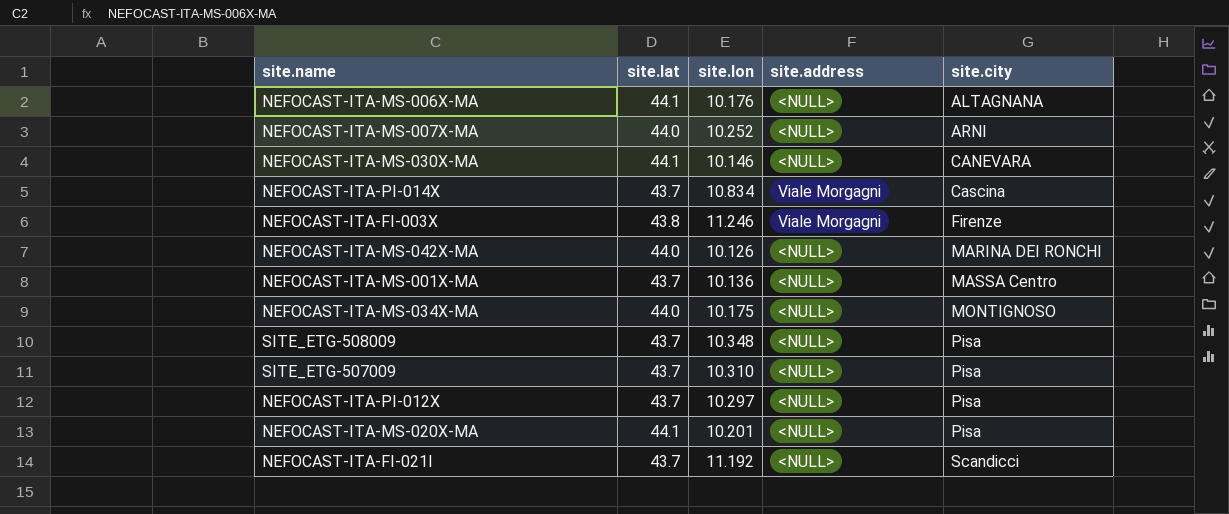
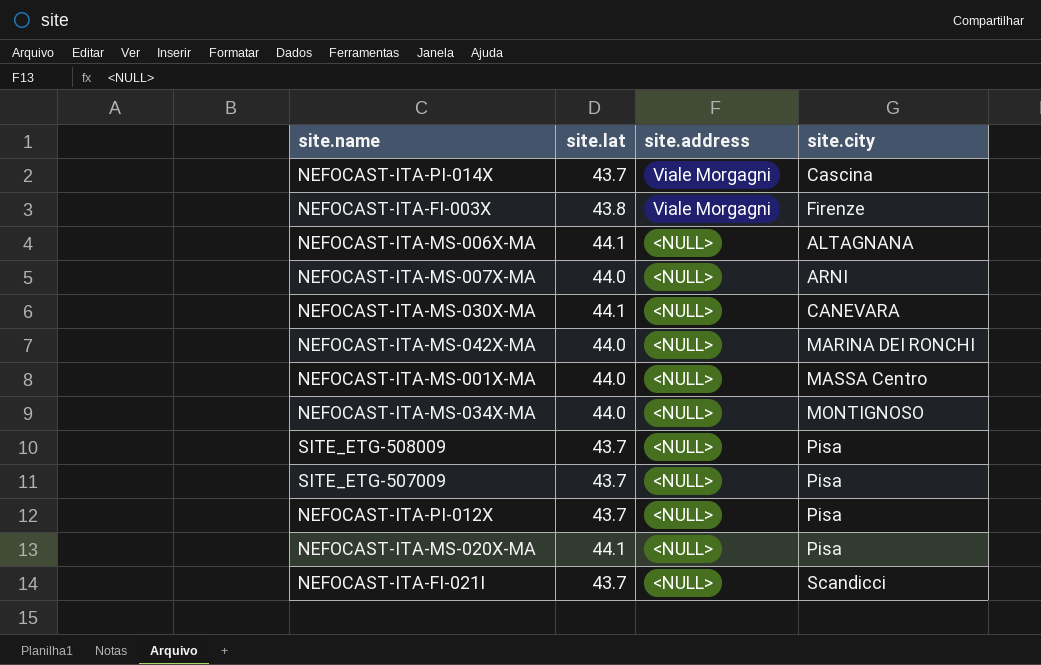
row order: site.city ascending -> site.address descending
column site.lon | position: 3 -> none
NEFOCAST-ITA-MS-001X-MA | site.lat: 43.7 -> 44.0

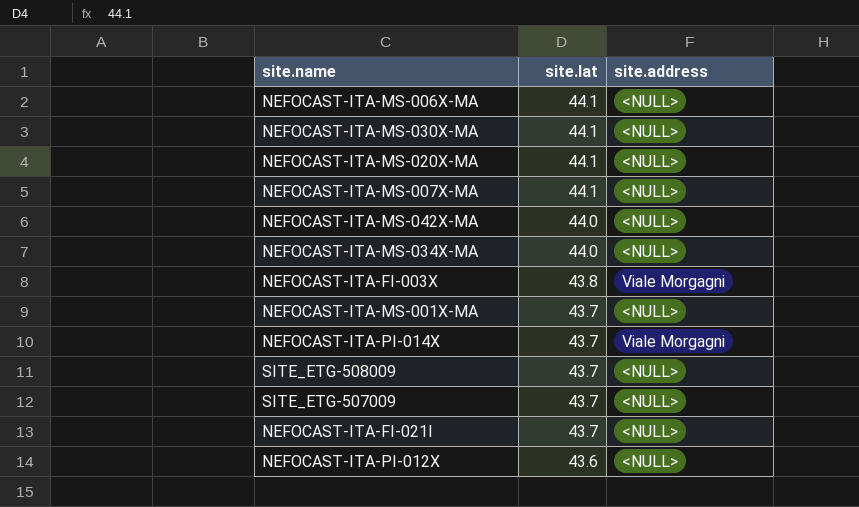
row order: site.address descending -> site.lat descending
column site.city | position: 4 -> none
NEFOCAST-ITA-MS-007X-MA | site.lat: 44.0 -> 44.1
NEFOCAST-ITA-MS-001X-MA | site.lat: 44.0 -> 43.7
NEFOCAST-ITA-PI-012X | site.lat: 43.7 -> 43.6

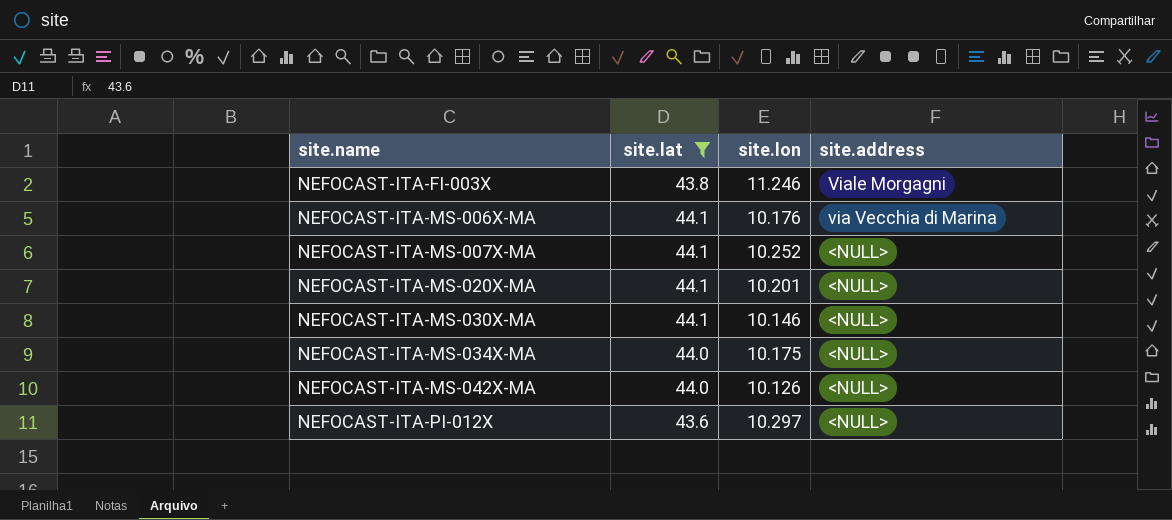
filter: none -> site.lat != 43.7
row order: site.lat descending -> site.name ascending
column site.lon | position: none -> 3
NEFOCAST-ITA-MS-006X-MA | site.address: <NULL> -> via Vecchia di Marina

